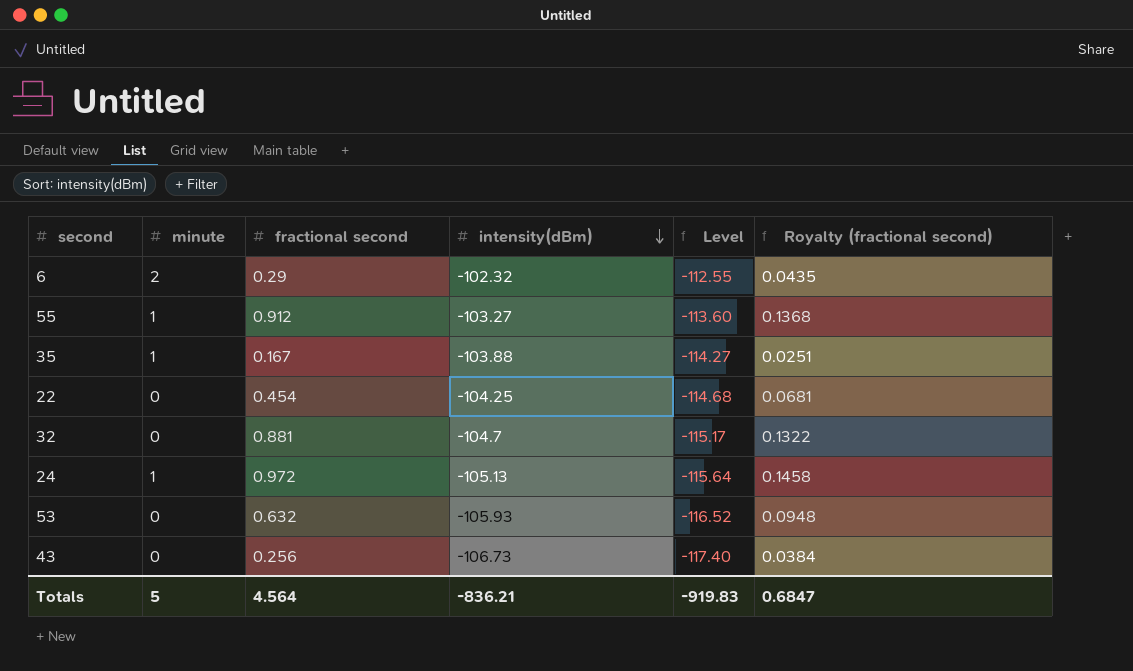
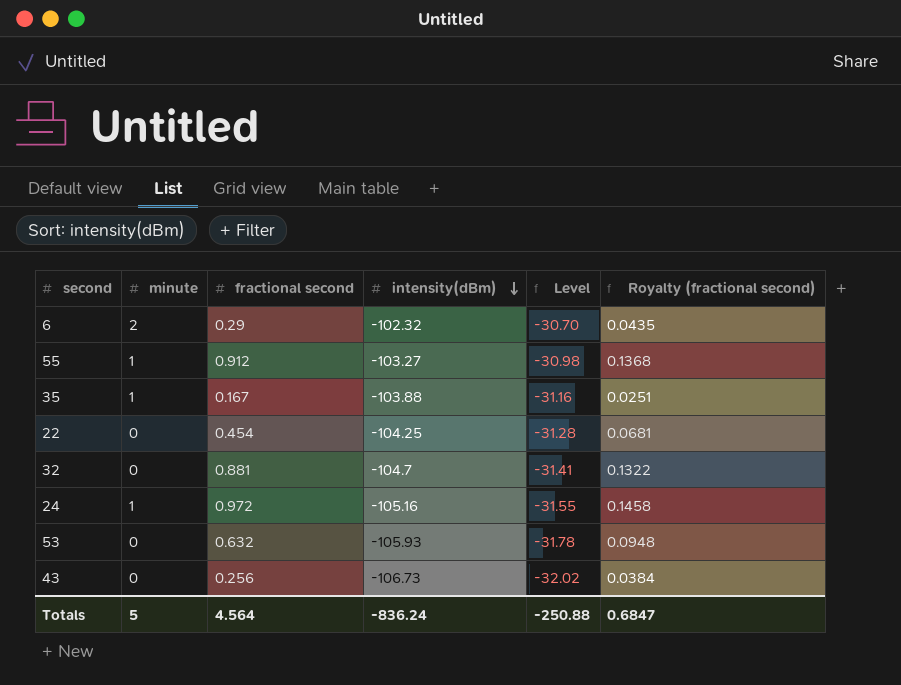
column Level | formula: [intensity(dBm)] * 1.1 -> [intensity(dBm)] * 0.3
24 | intensity(dBm): -105.13 -> -105.16
Totals | intensity(dBm): -836.21 -> -836.24
Totals | Level: -919.83 -> -250.88

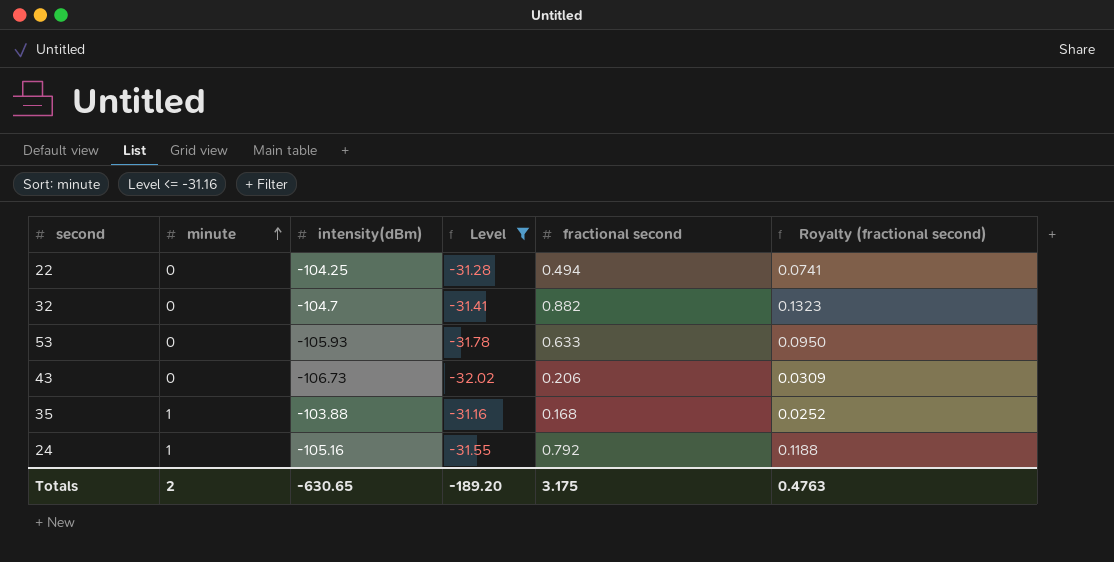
filter: none -> Level <= -31.16
row order: intensity(dBm) descending -> minute ascending
column fractional second | position: 3 -> 5
22 | fractional second: 0.454 -> 0.494
22 | Royalty (fractional second): 0.0681 -> 0.0741
32 | fractional second: 0.881 -> 0.882
32 | Royalty (fractional second): 0.1322 -> 0.1323
53 | fractional second: 0.632 -> 0.633
53 | Royalty (fractional second): 0.0948 -> 0.0950
43 | fractional second: 0.256 -> 0.206
43 | Royalty (fractional second): 0.0384 -> 0.0309
35 | fractional second: 0.167 -> 0.168
35 | Royalty (fractional second): 0.0251 -> 0.0252
24 | fractional second: 0.972 -> 0.792
24 | Royalty (fractional second): 0.1458 -> 0.1188
Totals | minute: 5 -> 2
Totals | intensity(dBm): -836.24 -> -630.65
Totals | Level: -250.88 -> -189.20
Totals | fractional second: 4.564 -> 3.175
Totals | Royalty (fractional second): 0.6847 -> 0.4763

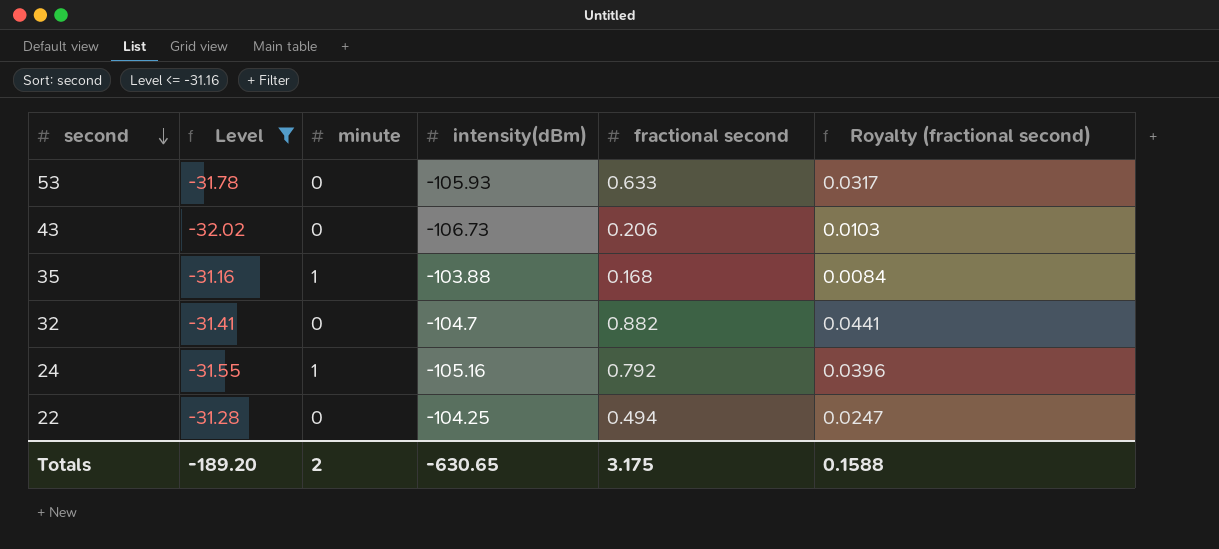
row order: minute ascending -> second descending
column Level | position: 4 -> 2
column Royalty (fractional second) | formula: [fractional second] * 0.15 -> [fractional second] * 0.05
Totals | Royalty (fractional second): 0.4763 -> 0.1588

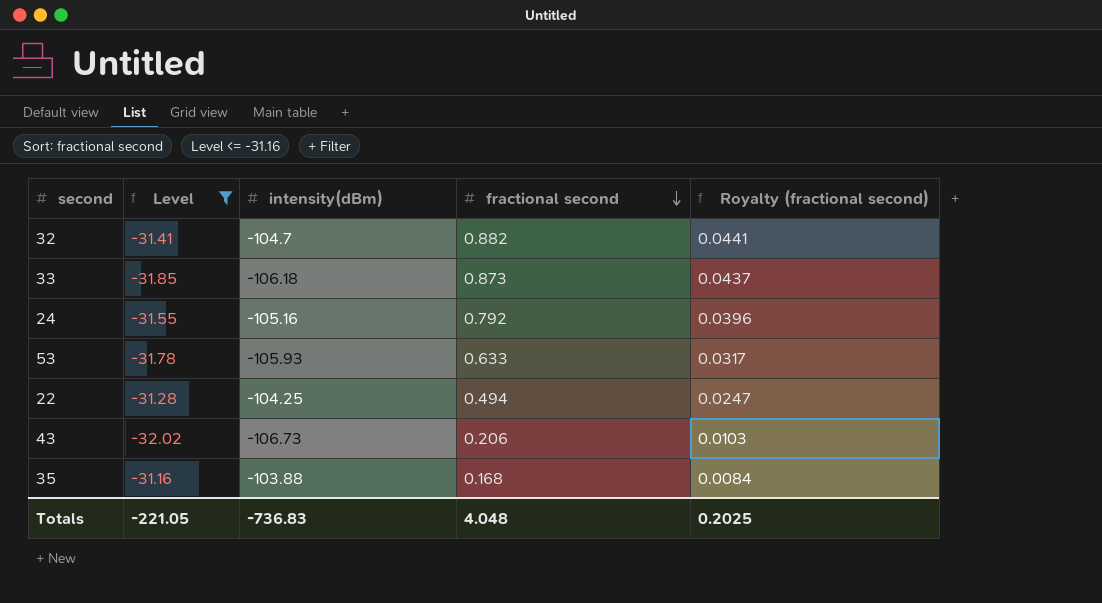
row order: second descending -> fractional second descending
column minute | position: 3 -> none
row 33: none -> -31.85 | -106.18 | 0.873 | 0.0437
Totals | Level: -189.20 -> -221.05
Totals | intensity(dBm): -630.65 -> -736.83
Totals | fractional second: 3.175 -> 4.048
Totals | Royalty (fractional second): 0.1588 -> 0.2025

